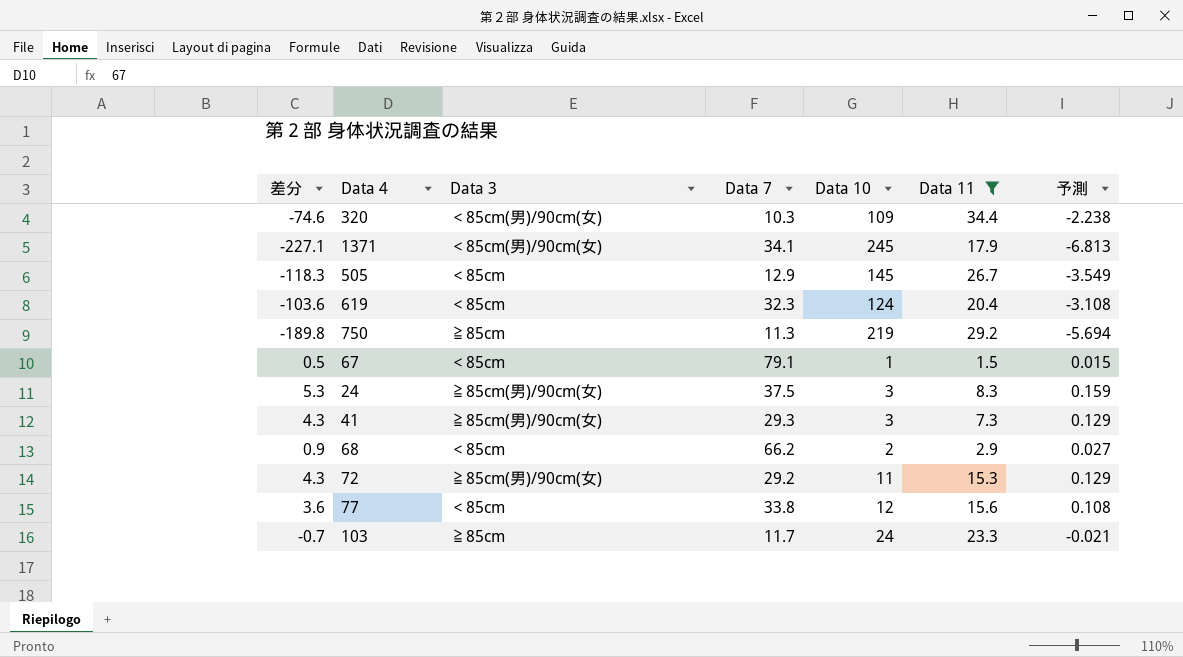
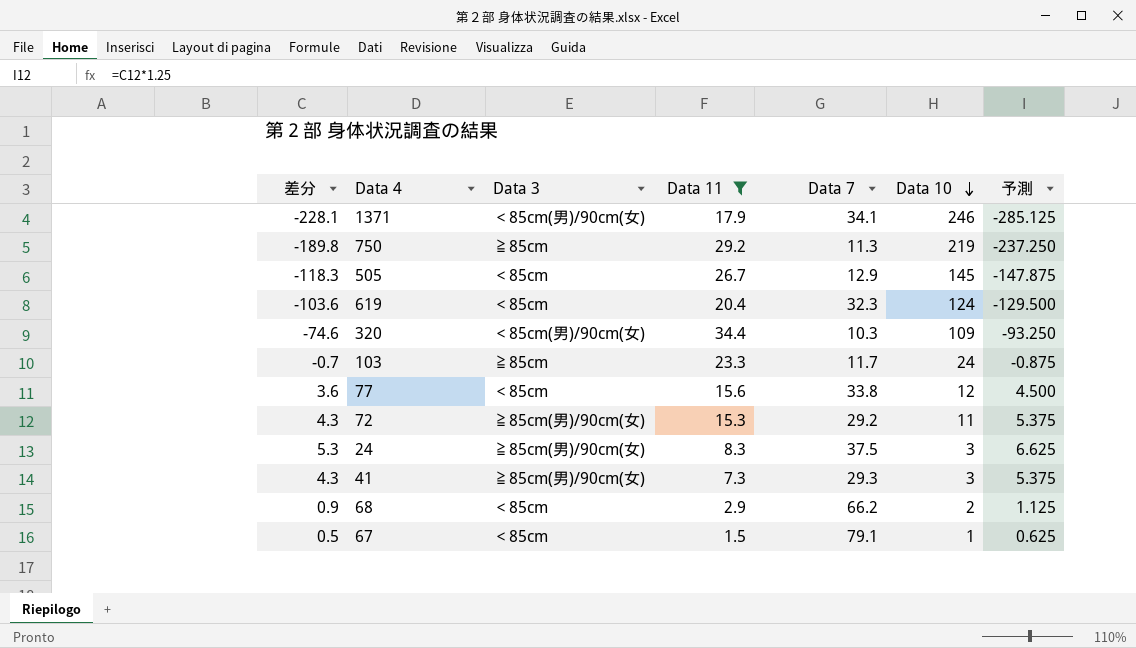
row order: none -> Data 10 descending
column Data 11 | position: 6 -> 4
column 予測 | formula: [差分] * 0.03 -> [差分] * 1.25
1371 | 差分: -227.1 -> -228.1
1371 | Data 10: 245 -> 246

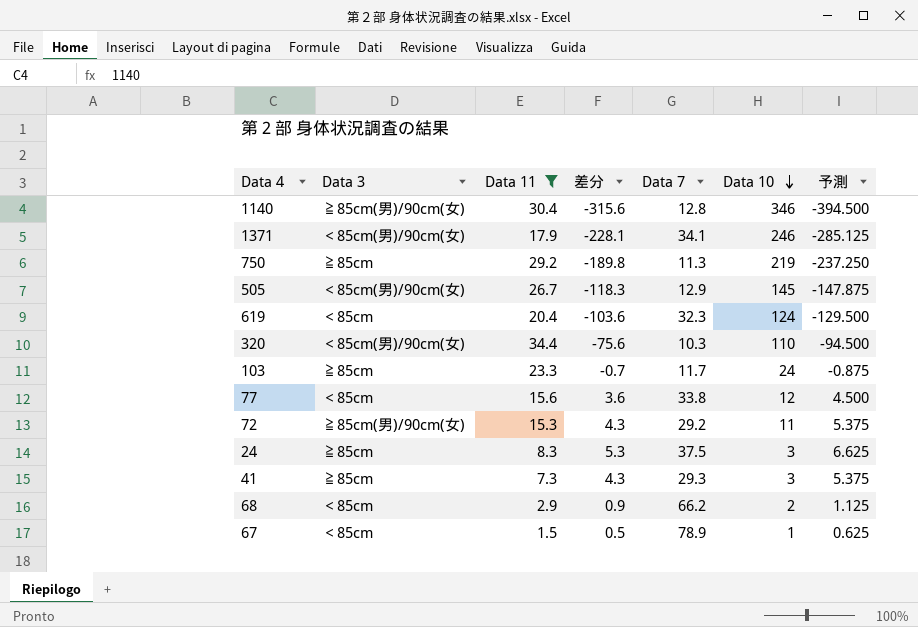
column 差分 | position: 1 -> 4
row 1140: none -> ≧85cm(男)/90cm(女) | 30.4 | -315.6 | 12.8 | 346 | -394.500
505 | Data 3: ＜85cm -> ＜85cm(男)/90cm(女)
320 | 差分: -74.6 -> -75.6
320 | Data 10: 109 -> 110
320 | 予測: -93.250 -> -94.500
24 | Data 3: ≧85cm(男)/90cm(女) -> ≧85cm
41 | Data 3: ≧85cm(男)/90cm(女) -> ≧85cm
67 | Data 7: 79.1 -> 78.9

